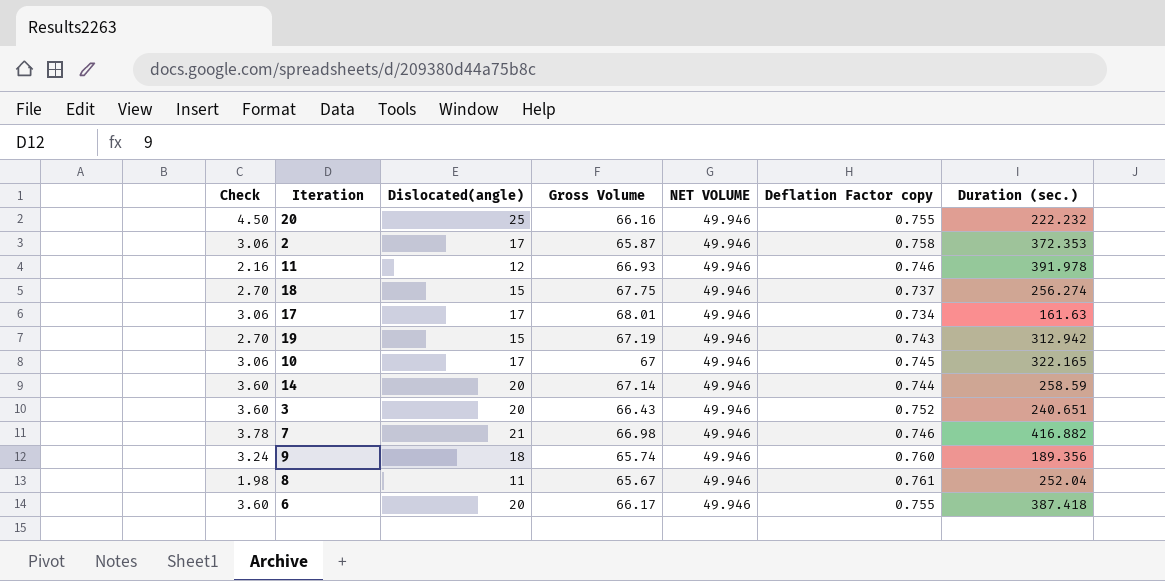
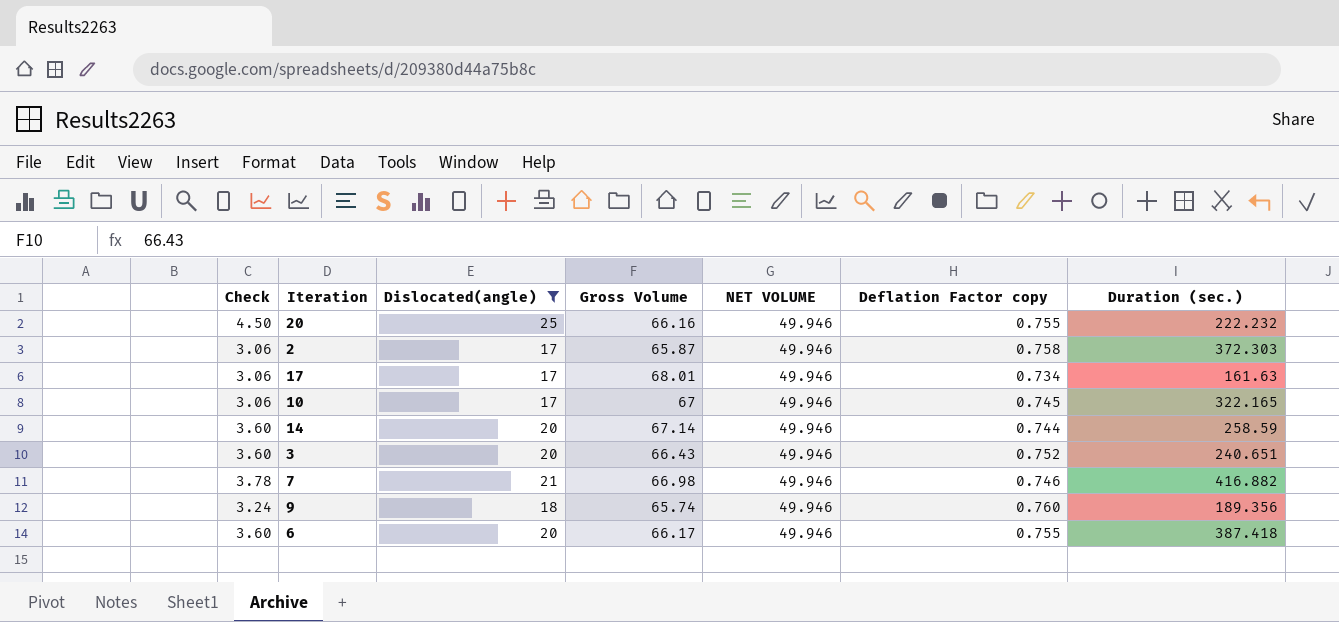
filter: none -> Dislocated(angle) >= 17
2 | Duration (sec.): 372.353 -> 372.303

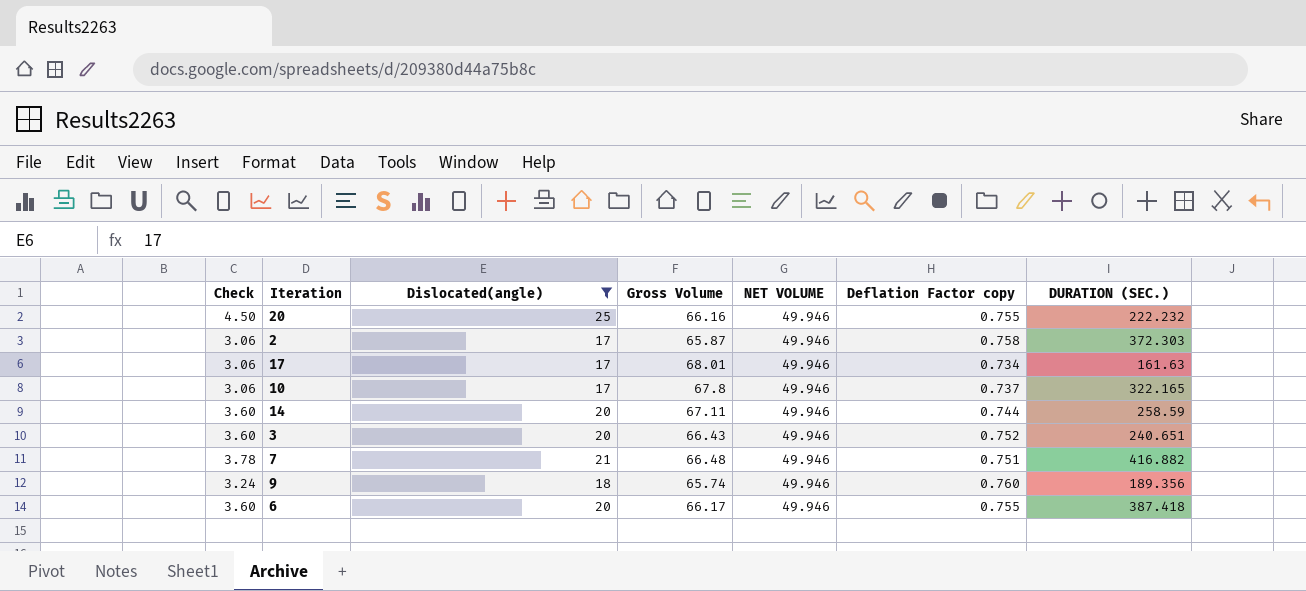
column name: Duration (sec.) -> DURATION (SEC.)
10 | Gross Volume: 67 -> 67.8
10 | Deflation Factor copy: 0.745 -> 0.737
14 | Gross Volume: 67.14 -> 67.11
7 | Gross Volume: 66.98 -> 66.48
7 | Deflation Factor copy: 0.746 -> 0.751

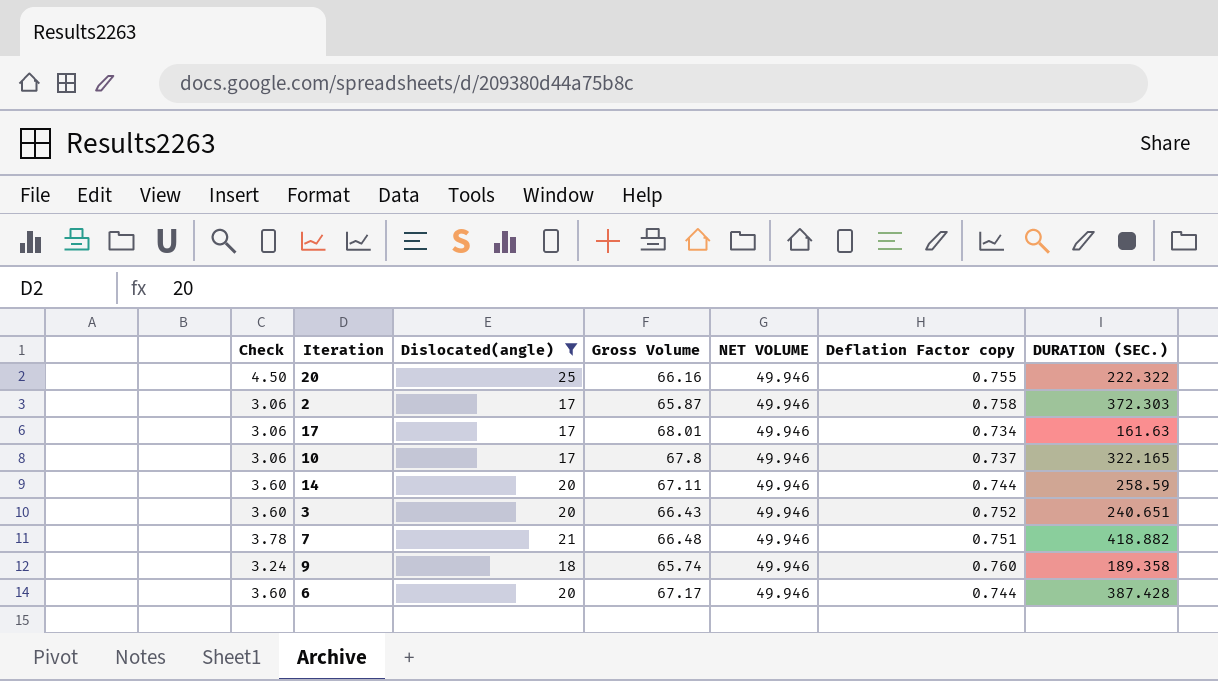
20 | DURATION (SEC.): 222.232 -> 222.322
7 | DURATION (SEC.): 416.882 -> 418.882
9 | DURATION (SEC.): 189.356 -> 189.358
6 | Gross Volume: 66.17 -> 67.17
6 | Deflation Factor copy: 0.755 -> 0.744
6 | DURATION (SEC.): 387.418 -> 387.428

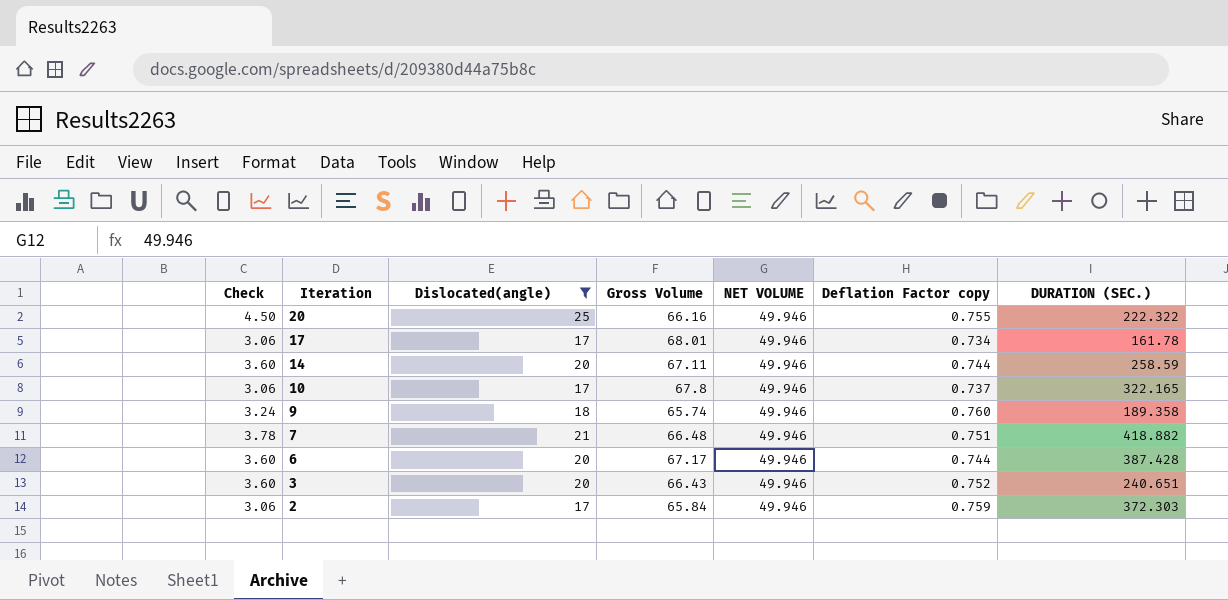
row order: none -> Iteration descending
17 | DURATION (SEC.): 161.63 -> 161.78
2 | Gross Volume: 65.87 -> 65.84
2 | Deflation Factor copy: 0.758 -> 0.759

